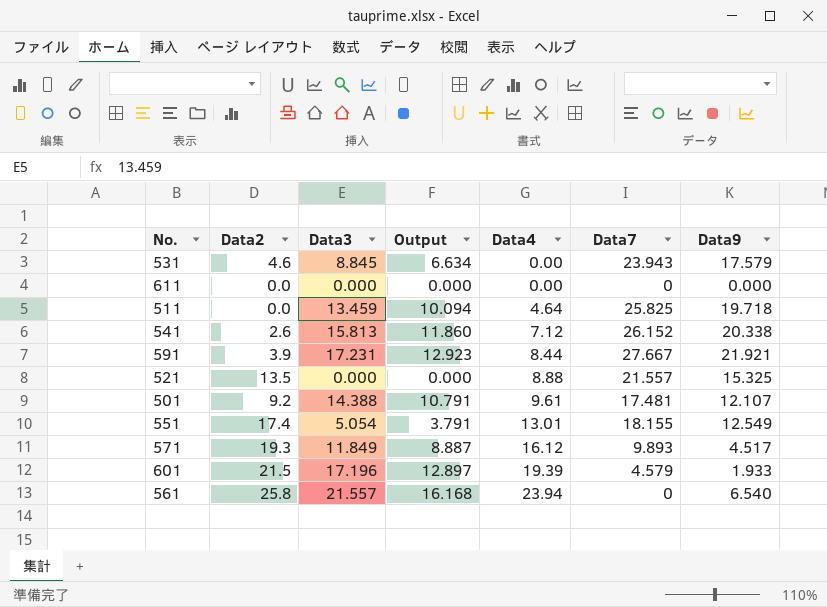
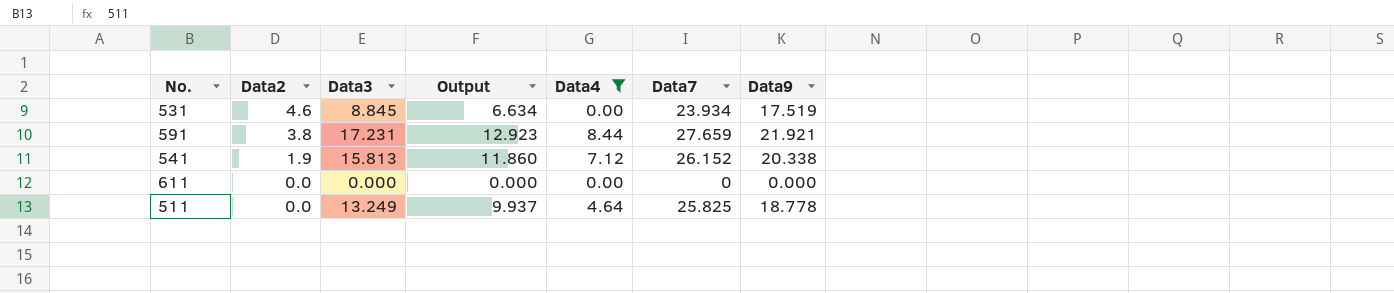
filter: none -> Data4 <= 8.44
row order: Data4 ascending -> Data2 descending
531 | Data7: 23.943 -> 23.934
531 | Data9: 17.579 -> 17.519
591 | Data2: 3.9 -> 3.8
591 | Data7: 27.667 -> 27.659
541 | Data2: 2.6 -> 1.9
511 | Data3: 13.459 -> 13.249
511 | Output: 10.094 -> 9.937
511 | Data9: 19.718 -> 18.778

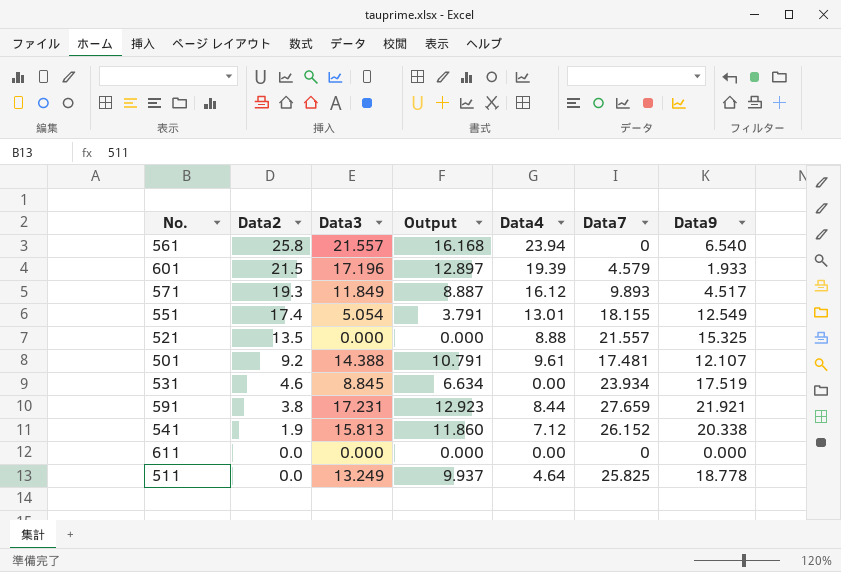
filter: Data4 <= 8.44 -> none

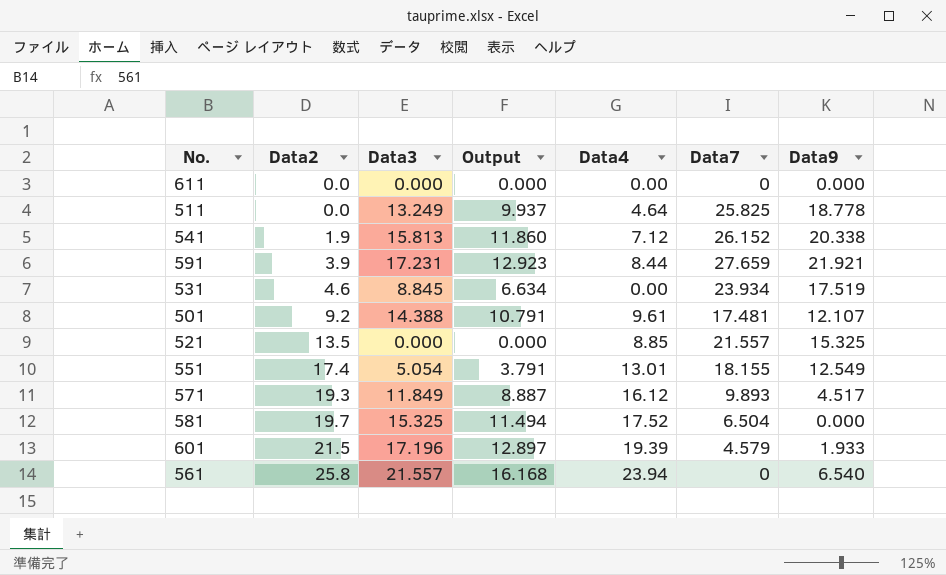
row order: Data2 descending -> Data2 ascending
591 | Data2: 3.8 -> 3.9
521 | Data4: 8.88 -> 8.85
row 581: none -> 19.7 | 15.325 | 11.494 | 17.52 | 6.504 | 0.000

